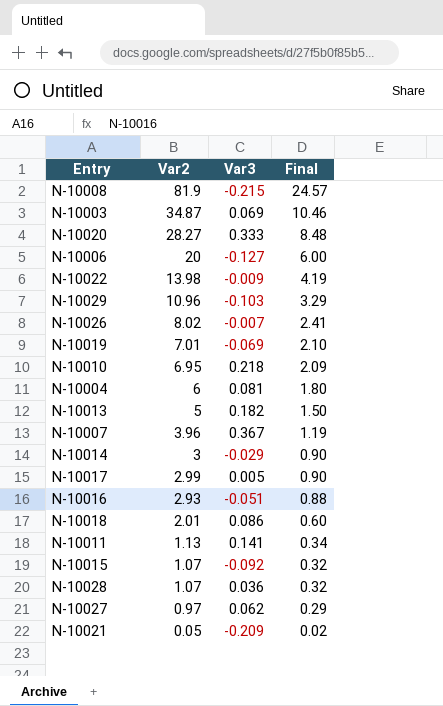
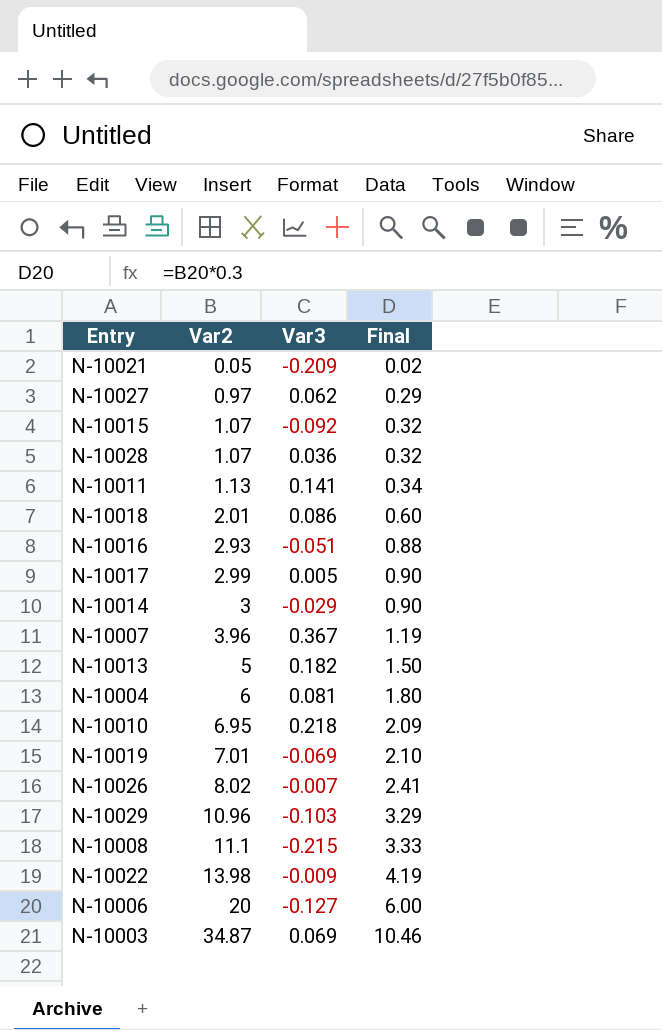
row order: Var2 descending -> Var2 ascending
row N-10020: 28.27 | 0.333 | 8.48 -> none
N-10008 | Var2: 81.9 -> 11.1
N-10008 | Final: 24.57 -> 3.33

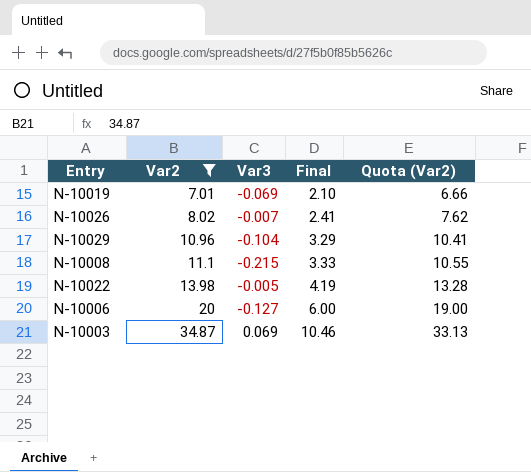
filter: none -> Var2 >= 7.01
column Quota (Var2) | formula: none -> [Var2] * 0.95
N-10029 | Var3: -0.103 -> -0.104
N-10022 | Var3: -0.009 -> -0.005

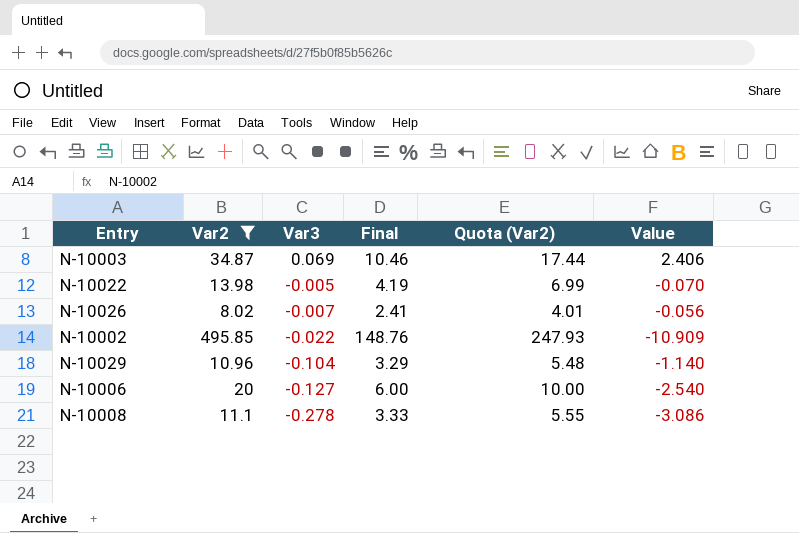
row order: Var2 ascending -> Var3 descending
column Quota (Var2) | formula: [Var2] * 0.95 -> [Var2] * 0.5
column Value | formula: none -> [Var2] * [Var3]
row N-10019: 7.01 | -0.069 | 2.10 | 6.66 -> none
row N-10002: none -> 495.85 | -0.022 | 148.76 | 247.93 | -10.909
N-10008 | Var3: -0.215 -> -0.278

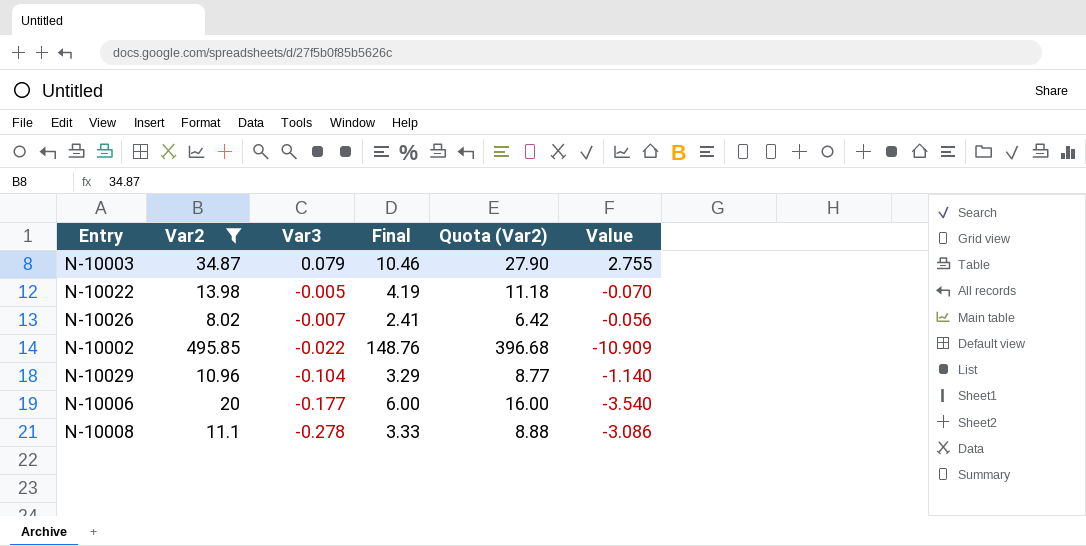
column Quota (Var2) | formula: [Var2] * 0.5 -> [Var2] * 0.8
N-10003 | Var3: 0.069 -> 0.079
N-10003 | Value: 2.406 -> 2.755
N-10006 | Var3: -0.127 -> -0.177
N-10006 | Value: -2.540 -> -3.540

